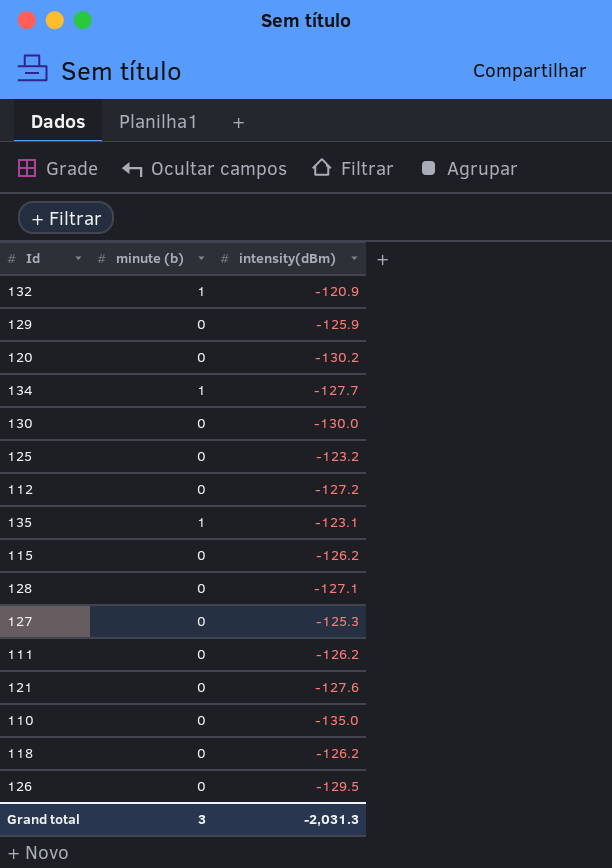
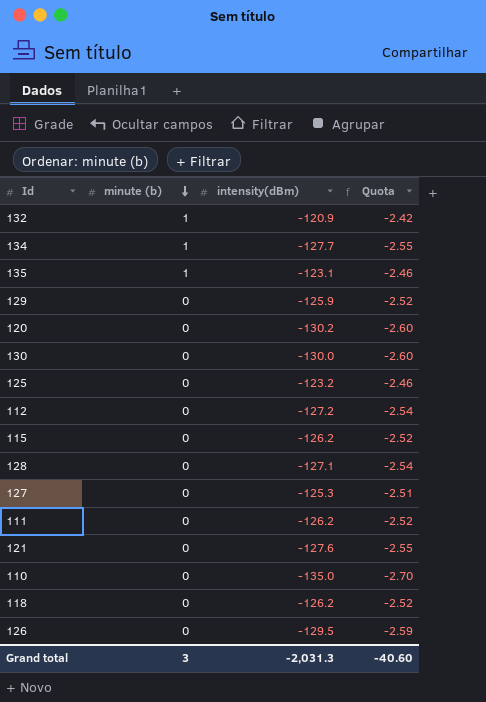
row order: none -> minute (b) descending
column Quota | formula: none -> [intensity(dBm)] * 0.02

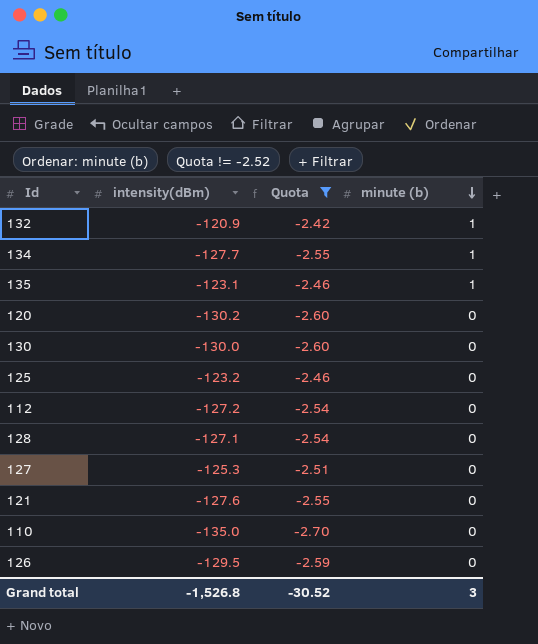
filter: none -> Quota != -2.52
column minute (b) | position: 2 -> 4
Grand total | intensity(dBm): -2,031.3 -> -1,526.8
Grand total | Quota: -40.60 -> -30.52

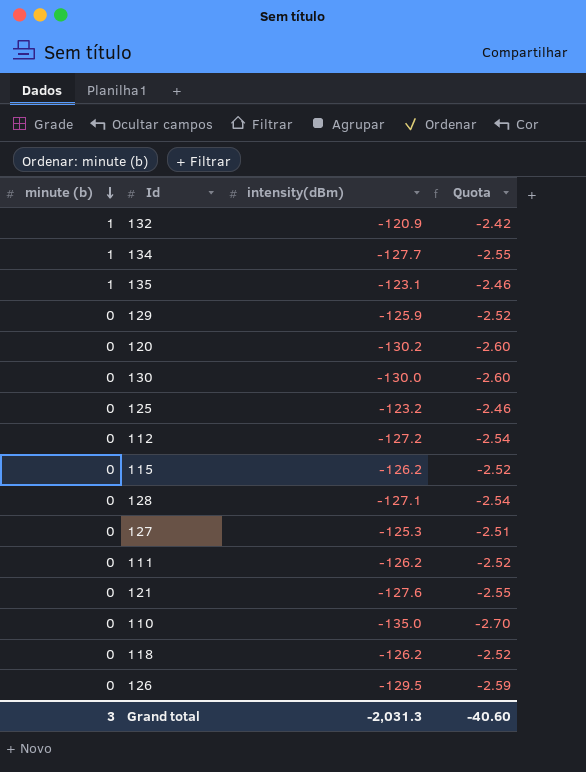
filter: Quota != -2.52 -> none
column minute (b) | position: 4 -> 1
Grand total | intensity(dBm): -1,526.8 -> -2,031.3
Grand total | Quota: -30.52 -> -40.60

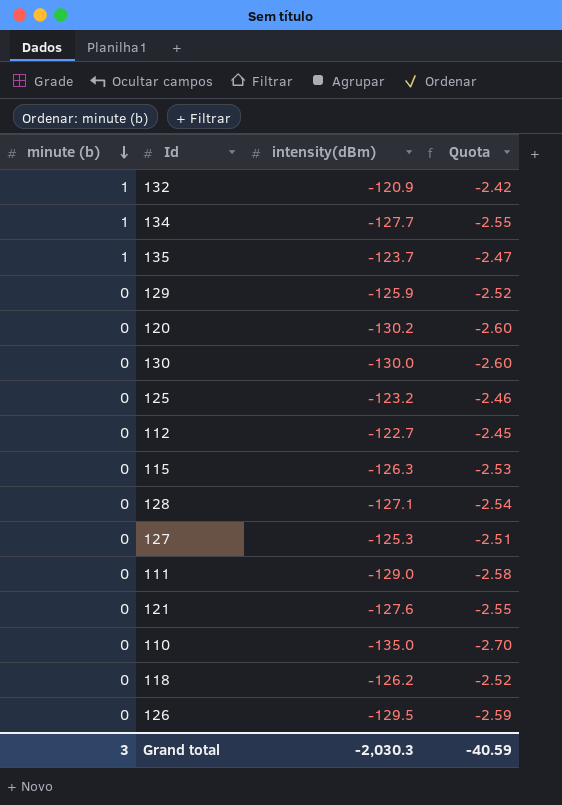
135 | intensity(dBm): -123.1 -> -123.7
135 | Quota: -2.46 -> -2.47
112 | intensity(dBm): -127.2 -> -122.7
112 | Quota: -2.54 -> -2.45
115 | intensity(dBm): -126.2 -> -126.3
115 | Quota: -2.52 -> -2.53
111 | intensity(dBm): -126.2 -> -129.0
111 | Quota: -2.52 -> -2.58
Grand total | intensity(dBm): -2,031.3 -> -2,030.3
Grand total | Quota: -40.60 -> -40.59

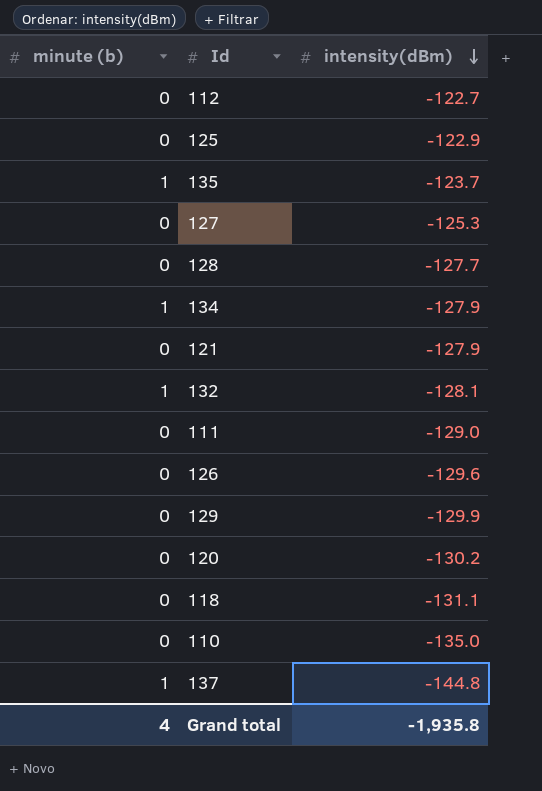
row order: minute (b) descending -> intensity(dBm) descending
column Quota | formula: [intensity(dBm)] * 0.02 -> none
row 130: 0 | -130.0 | -2.60 -> none
row 115: 0 | -126.3 | -2.53 -> none
125 | intensity(dBm): -123.2 -> -122.9
128 | intensity(dBm): -127.1 -> -127.7
134 | intensity(dBm): -127.7 -> -127.9
121 | intensity(dBm): -127.6 -> -127.9
132 | intensity(dBm): -120.9 -> -128.1
126 | intensity(dBm): -129.5 -> -129.6
129 | intensity(dBm): -125.9 -> -129.9
118 | intensity(dBm): -126.2 -> -131.1
row 137: none -> 1 | -144.8
Grand total | minute (b): 3 -> 4
Grand total | intensity(dBm): -2,030.3 -> -1,935.8

